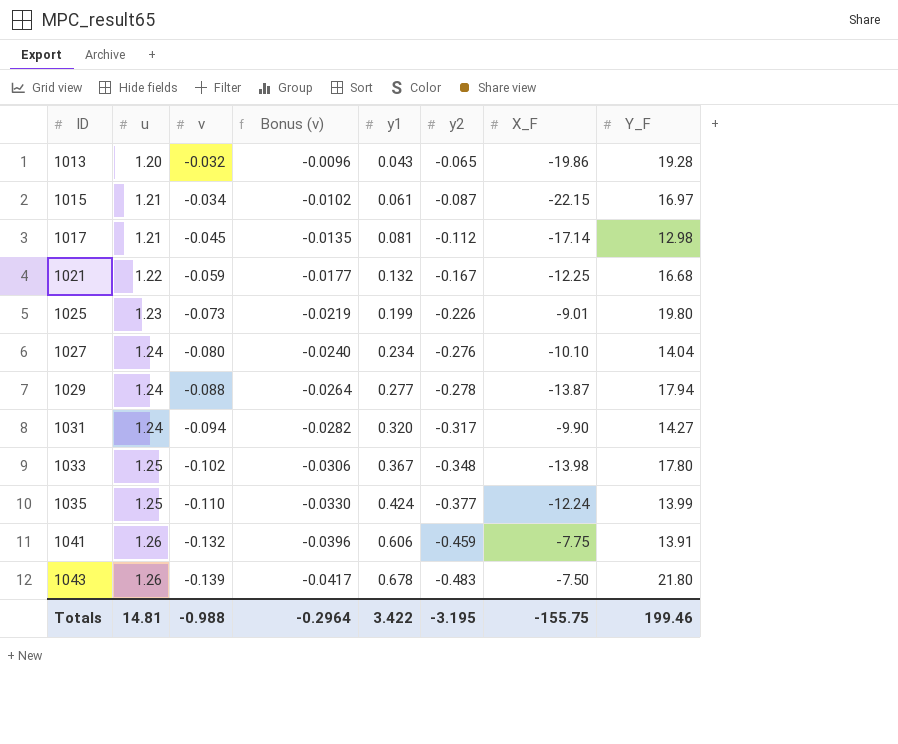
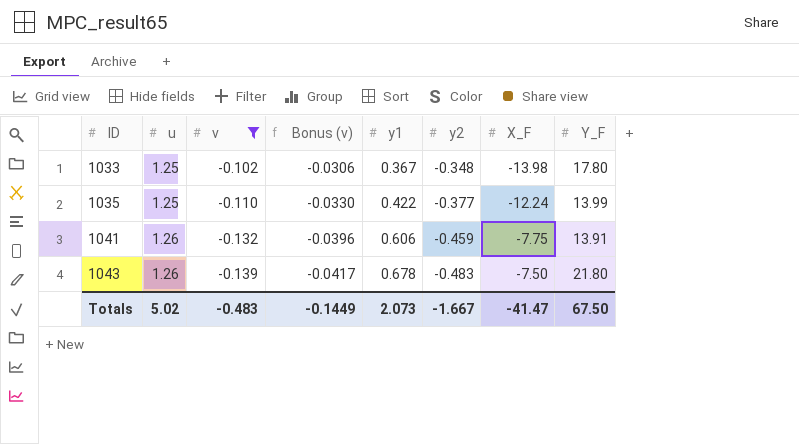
filter: none -> v <= -0.102
1035 | y1: 0.424 -> 0.422
Totals | u: 14.81 -> 5.02
Totals | v: -0.988 -> -0.483
Totals | Bonus (v): -0.2964 -> -0.1449
Totals | y1: 3.422 -> 2.073
Totals | y2: -3.195 -> -1.667
Totals | X_F: -155.75 -> -41.47
Totals | Y_F: 199.46 -> 67.50

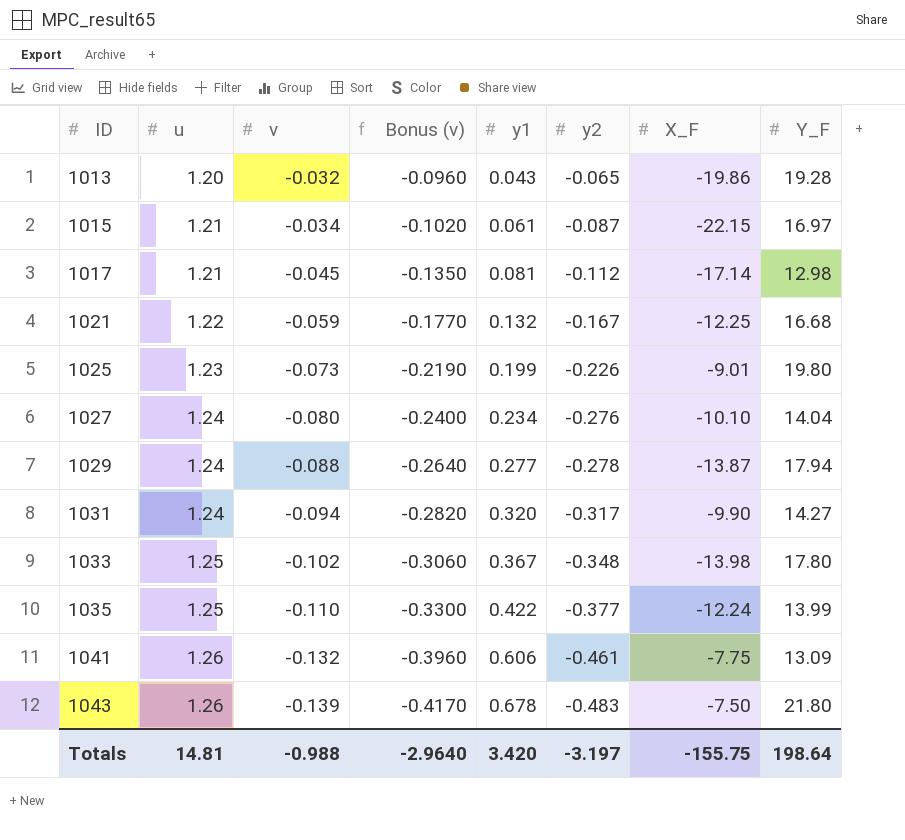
filter: v <= -0.102 -> none
column Bonus (v) | formula: [v] * 0.3 -> [v] * 3
1041 | y2: -0.459 -> -0.461
1041 | Y_F: 13.91 -> 13.09
Totals | u: 5.02 -> 14.81
Totals | v: -0.483 -> -0.988
Totals | Bonus (v): -0.1449 -> -2.9640
Totals | y1: 2.073 -> 3.420
Totals | y2: -1.667 -> -3.197
Totals | X_F: -41.47 -> -155.75
Totals | Y_F: 67.50 -> 198.64

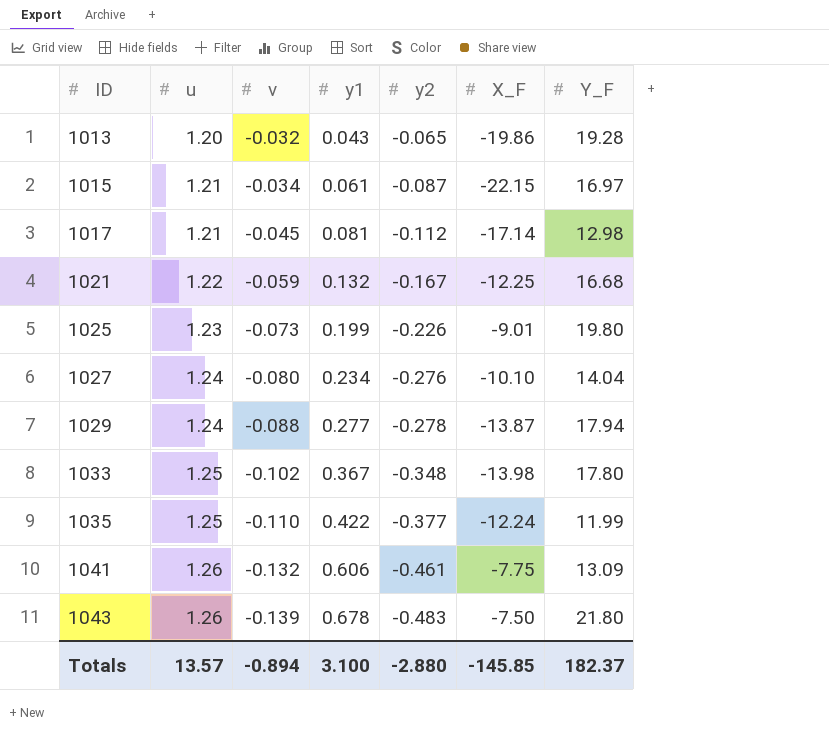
column Bonus (v) | formula: [v] * 3 -> none
row 1031: 1.24 | -0.094 | -0.2820 | 0.320 | -0.317 | -9.90 | 14.27 -> none
1035 | Y_F: 13.99 -> 11.99
Totals | u: 14.81 -> 13.57
Totals | v: -0.988 -> -0.894
Totals | y1: 3.420 -> 3.100
Totals | y2: -3.197 -> -2.880
Totals | X_F: -155.75 -> -145.85
Totals | Y_F: 198.64 -> 182.37

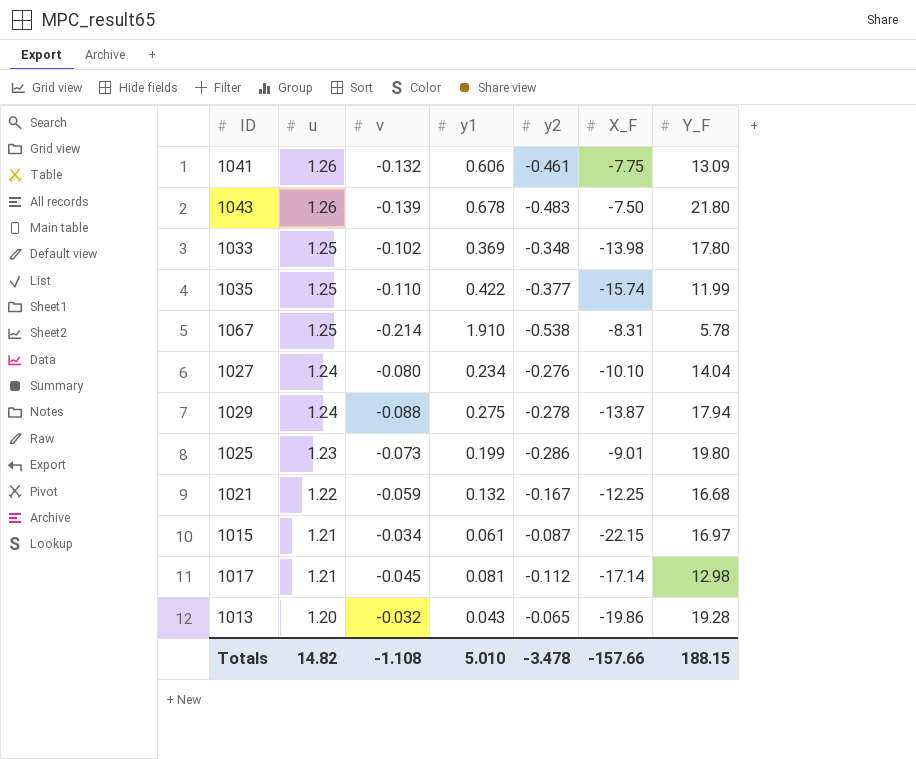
row order: ID ascending -> u descending
1033 | y1: 0.367 -> 0.369
1035 | X_F: -12.24 -> -15.74
row 1067: none -> 1.25 | -0.214 | 1.910 | -0.538 | -8.31 | 5.78
1029 | y1: 0.277 -> 0.275
1025 | y2: -0.226 -> -0.286
Totals | u: 13.57 -> 14.82
Totals | v: -0.894 -> -1.108
Totals | y1: 3.100 -> 5.010
Totals | y2: -2.880 -> -3.478
Totals | X_F: -145.85 -> -157.66
Totals | Y_F: 182.37 -> 188.15

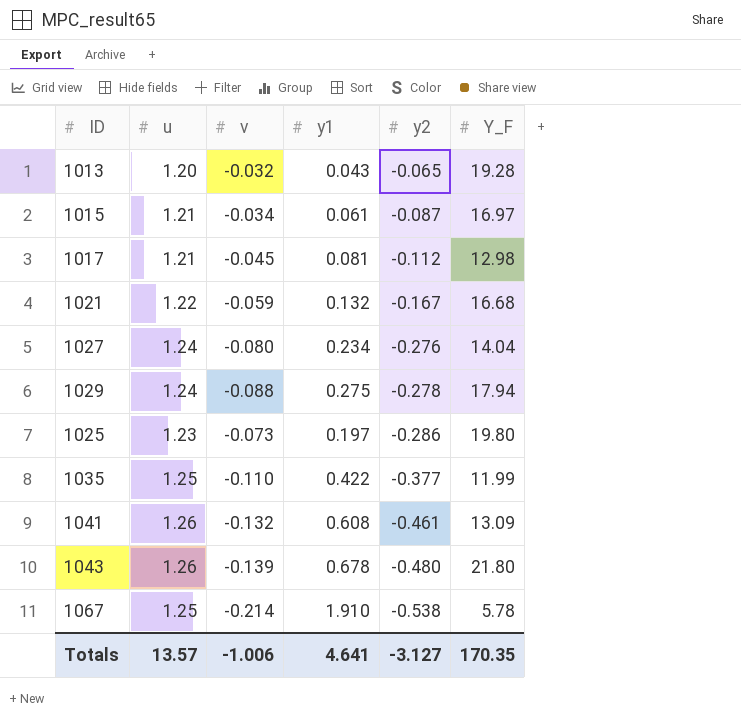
row order: u descending -> y2 descending
column X_F | position: 6 -> none
row 1033: 1.25 | -0.102 | 0.369 | -0.348 | -13.98 | 17.80 -> none
1025 | y1: 0.199 -> 0.197
1041 | y1: 0.606 -> 0.608
1043 | y2: -0.483 -> -0.480
Totals | u: 14.82 -> 13.57
Totals | v: -1.108 -> -1.006
Totals | y1: 5.010 -> 4.641
Totals | y2: -3.478 -> -3.127
Totals | Y_F: 188.15 -> 170.35

